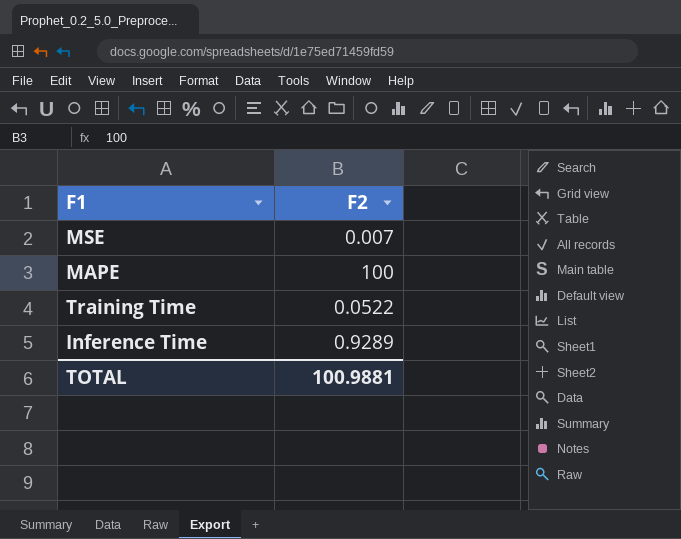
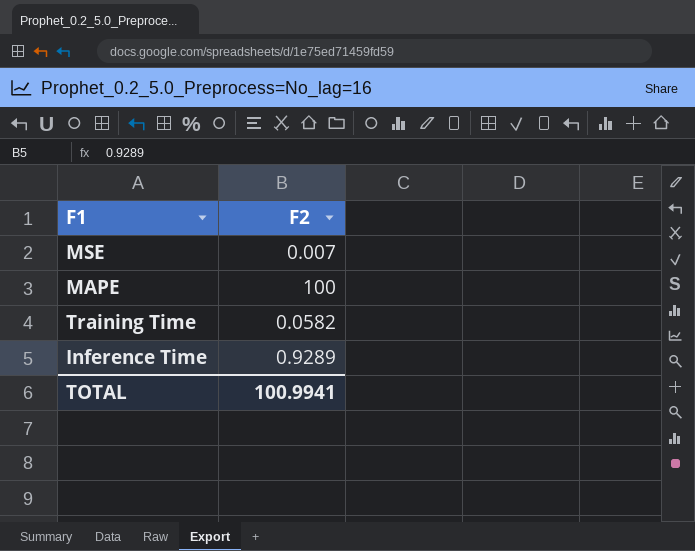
Training Time | F2: 0.0522 -> 0.0582
TOTAL | F2: 100.9881 -> 100.9941

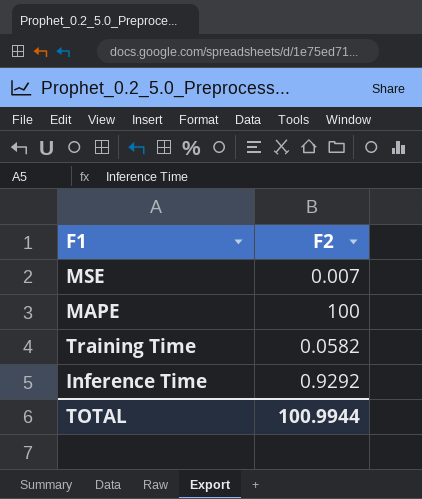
Inference Time | F2: 0.9289 -> 0.9292
TOTAL | F2: 100.9941 -> 100.9944

